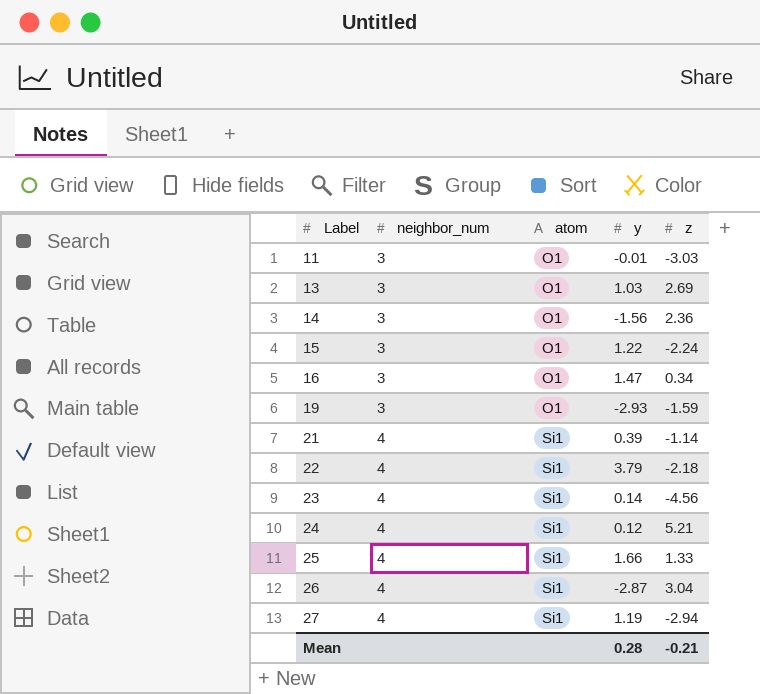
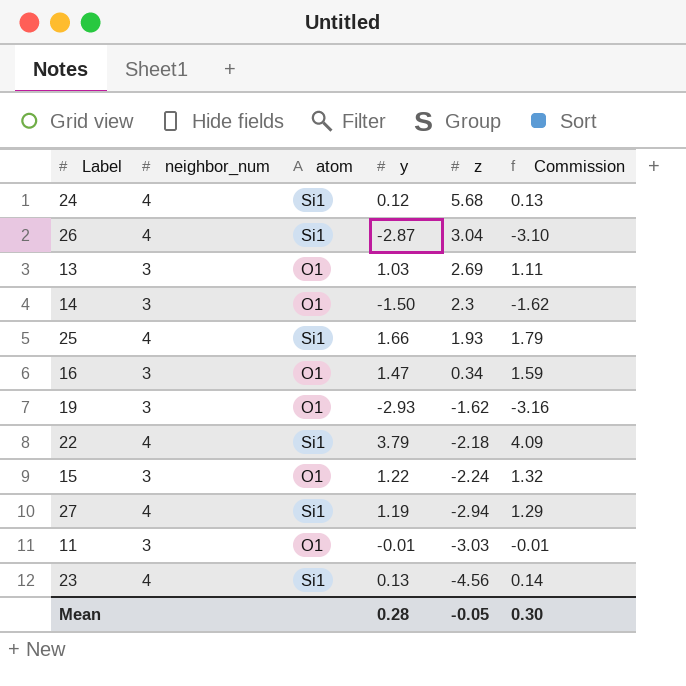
row order: Label ascending -> z descending
column Commission | formula: none -> [y] * 1.08
row 21: 4 | Si1 | 0.39 | -1.14 -> none
24 | z: 5.21 -> 5.68
14 | y: -1.56 -> -1.50
14 | z: 2.36 -> 2.3
25 | z: 1.33 -> 1.93
19 | z: -1.59 -> -1.62
23 | y: 0.14 -> 0.13
Mean | z: -0.21 -> -0.05

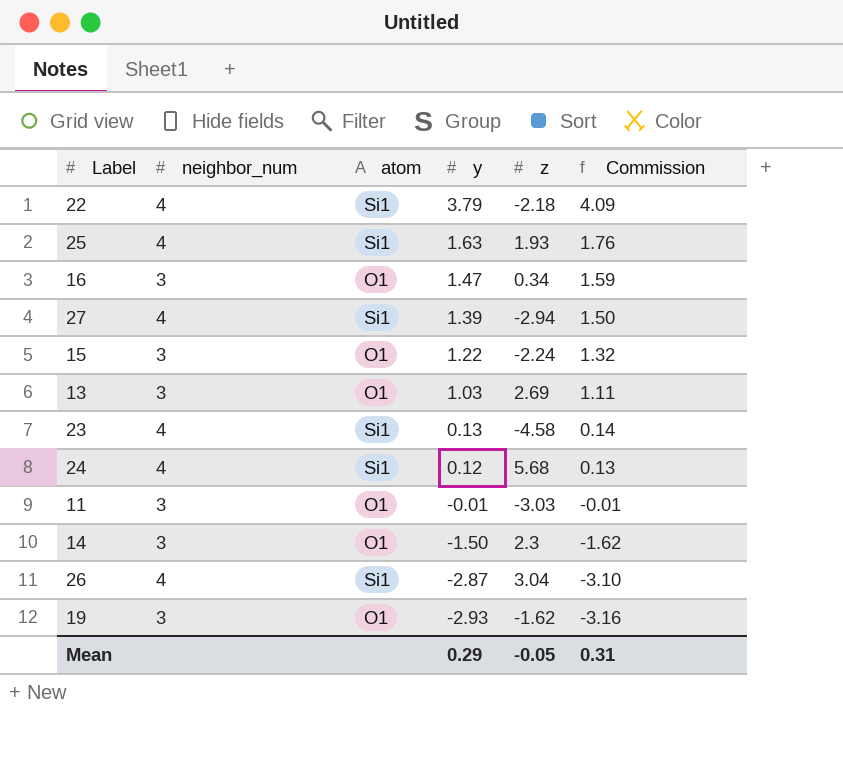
row order: z descending -> y descending
25 | y: 1.66 -> 1.63
25 | Commission: 1.79 -> 1.76
27 | y: 1.19 -> 1.39
27 | Commission: 1.29 -> 1.50
23 | z: -4.56 -> -4.58
Mean | y: 0.28 -> 0.29
Mean | Commission: 0.30 -> 0.31

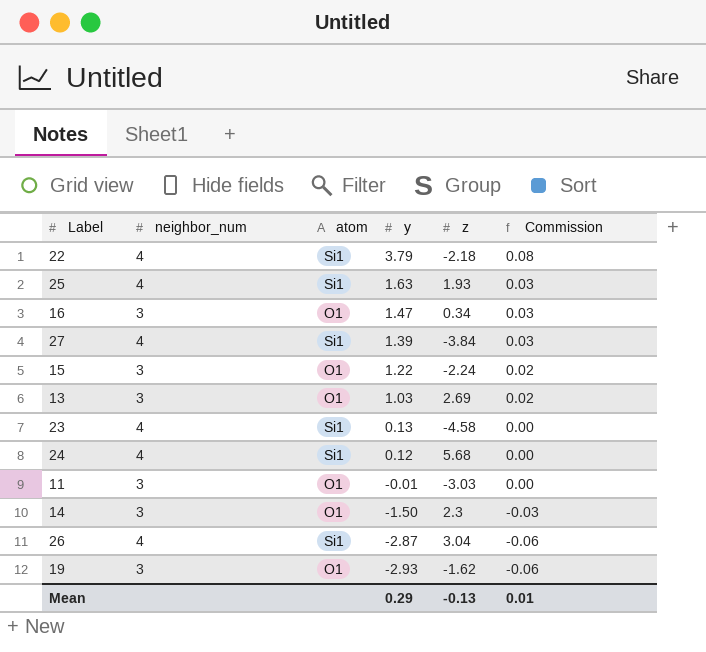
column Commission | formula: [y] * 1.08 -> [y] * 0.02
27 | z: -2.94 -> -3.84
Mean | z: -0.05 -> -0.13
Mean | Commission: 0.31 -> 0.01

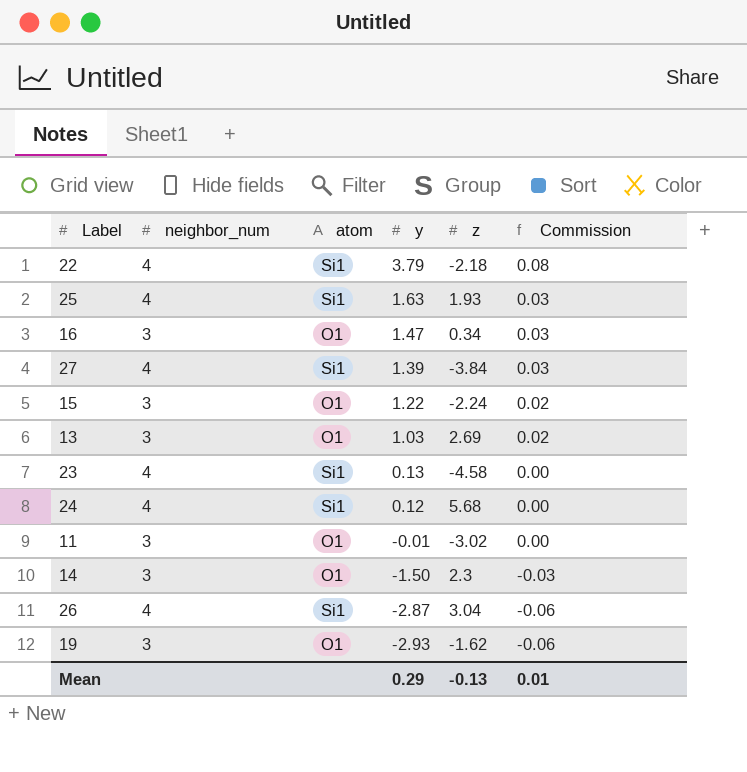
11 | z: -3.03 -> -3.02

